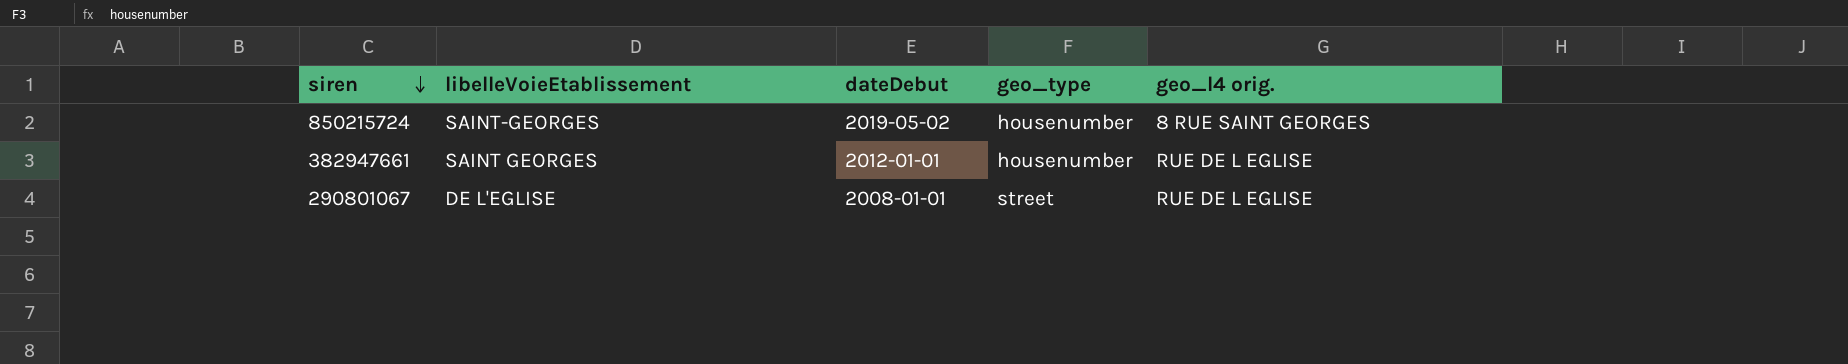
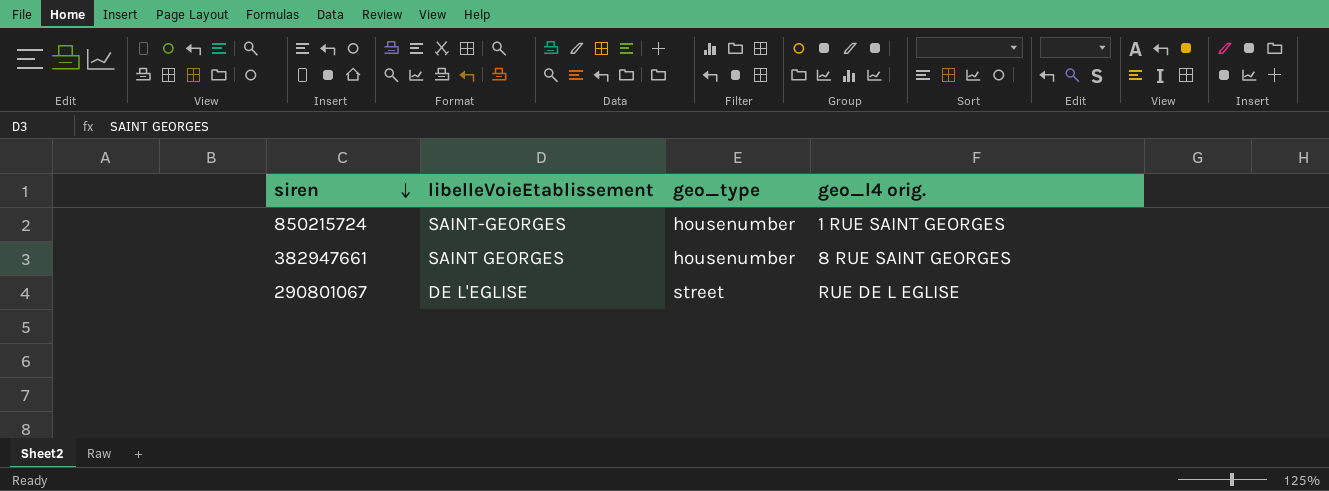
column dateDebut | position: 3 -> none
850215724 | geo_l4 orig.: 8 RUE SAINT GEORGES -> 1 RUE SAINT GEORGES
382947661 | geo_l4 orig.: RUE DE L EGLISE -> 8 RUE SAINT GEORGES

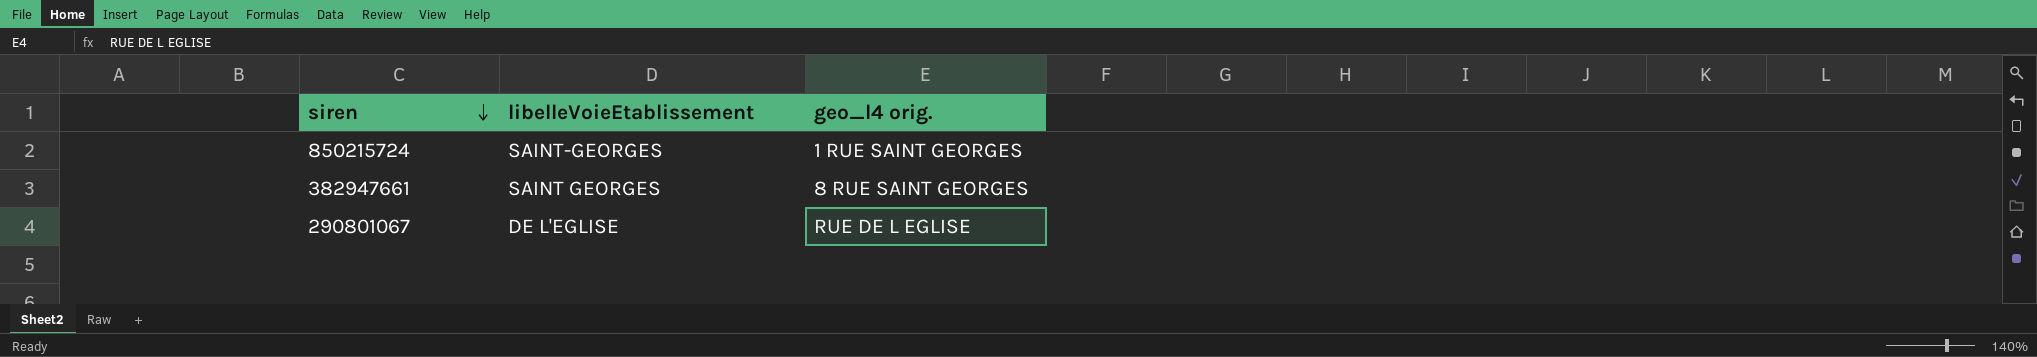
column geo_type | position: 3 -> none

